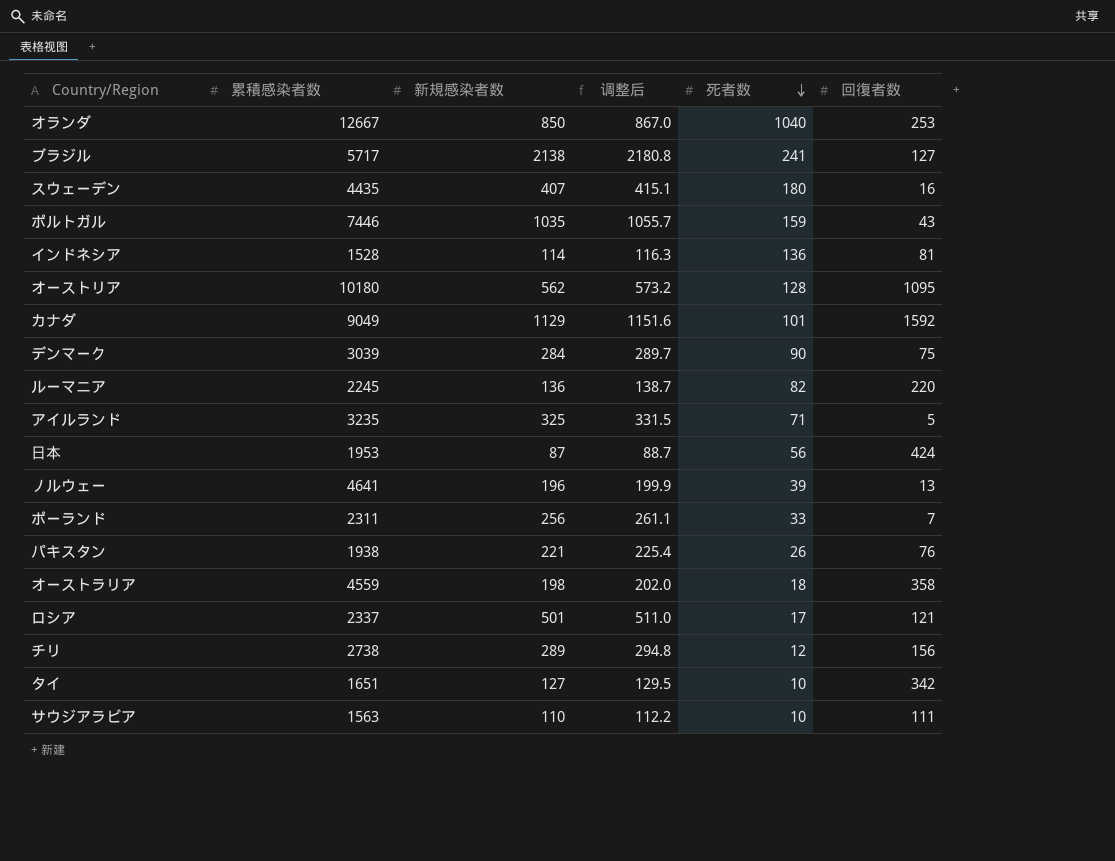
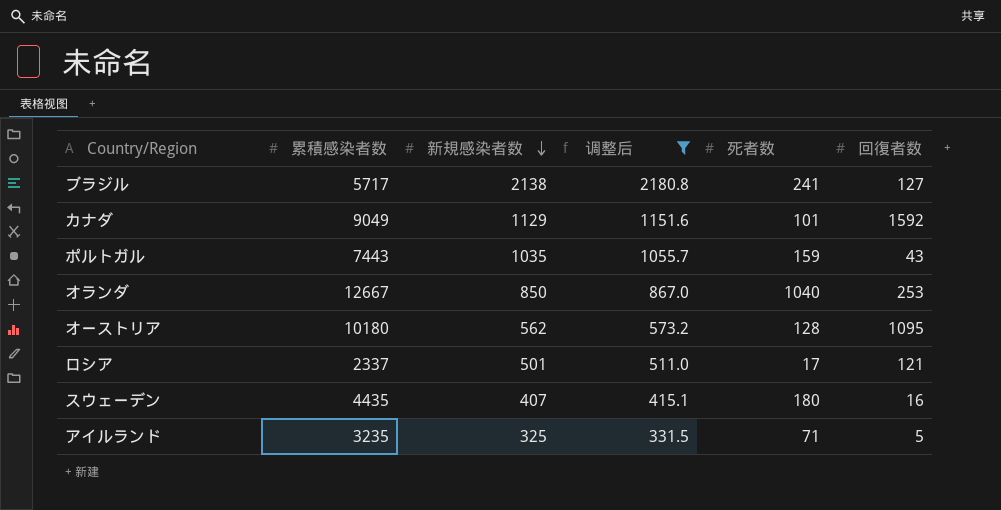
filter: none -> 调整后 >= 331.5
row order: 死者数 descending -> 新規感染者数 descending
ポルトガル | 累積感染者数: 7446 -> 7443

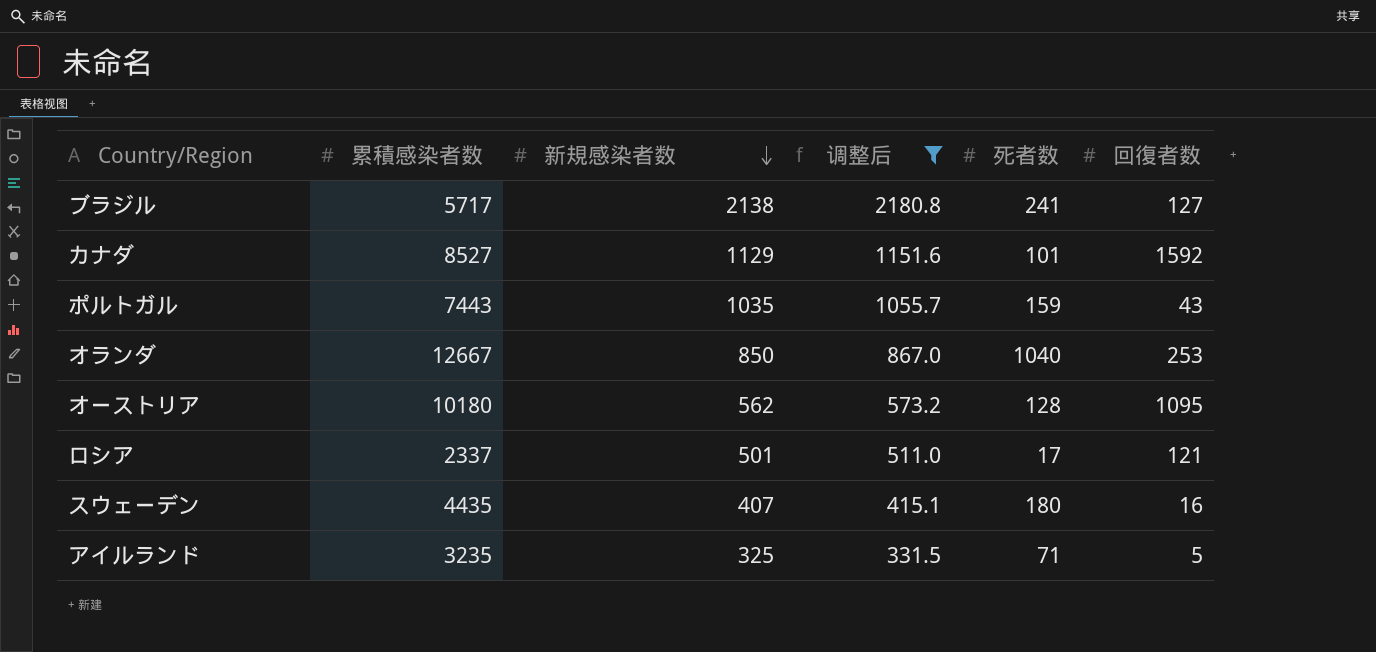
カナダ | 累積感染者数: 9049 -> 8527

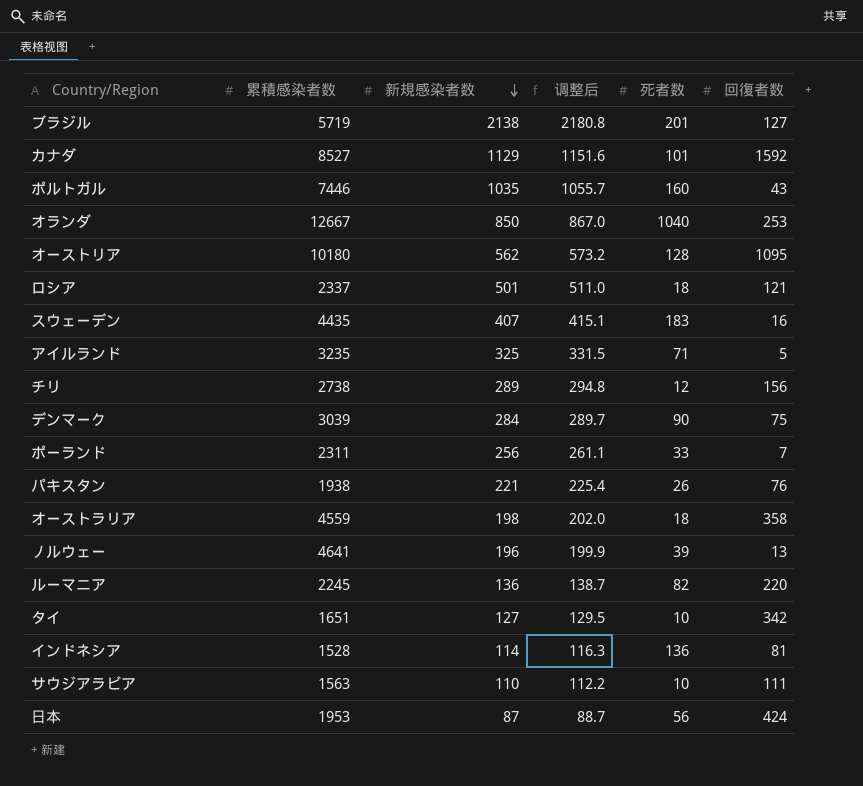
filter: 调整后 >= 331.5 -> none
ブラジル | 累積感染者数: 5717 -> 5719
ブラジル | 死者数: 241 -> 201
ポルトガル | 累積感染者数: 7443 -> 7446
ポルトガル | 死者数: 159 -> 160
ロシア | 死者数: 17 -> 18
スウェーデン | 死者数: 180 -> 183

